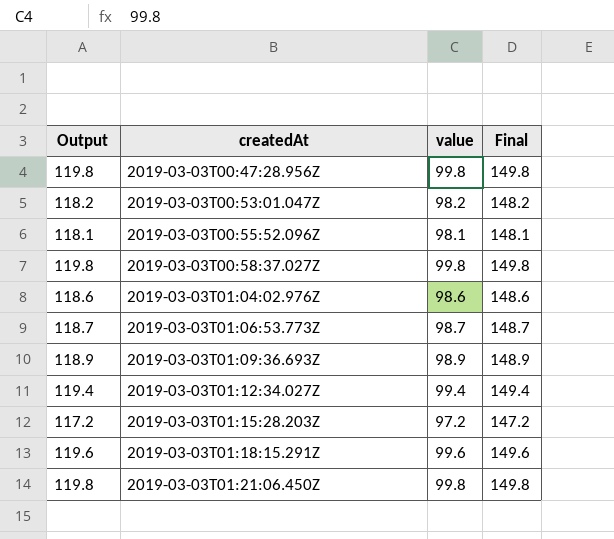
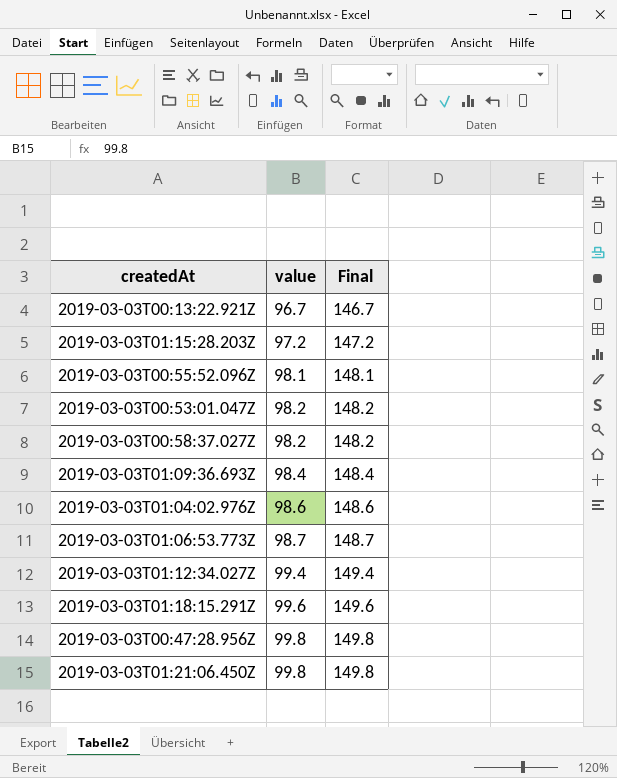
row order: createdAt ascending -> value ascending
column Output | formula: [value] + 20 -> none
row 2019-03-03T00:13:22.921Z: none -> 96.7 | 146.7
2019-03-03T00:58:37.027Z | value: 99.8 -> 98.2
2019-03-03T00:58:37.027Z | Final: 149.8 -> 148.2
2019-03-03T01:09:36.693Z | value: 98.9 -> 98.4
2019-03-03T01:09:36.693Z | Final: 148.9 -> 148.4

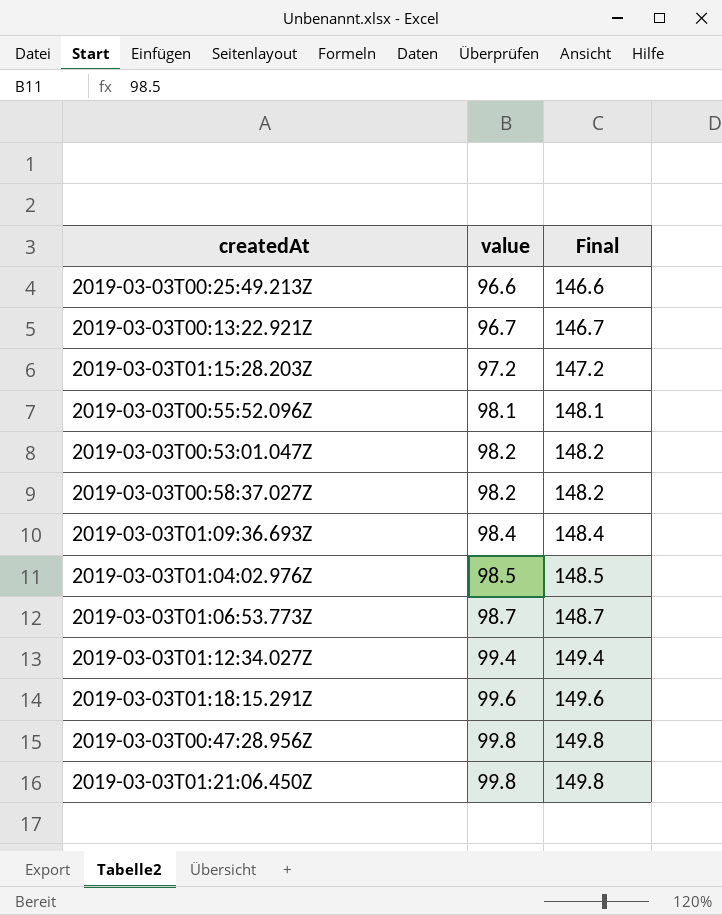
row 2019-03-03T00:25:49.213Z: none -> 96.6 | 146.6
2019-03-03T01:04:02.976Z | value: 98.6 -> 98.5
2019-03-03T01:04:02.976Z | Final: 148.6 -> 148.5

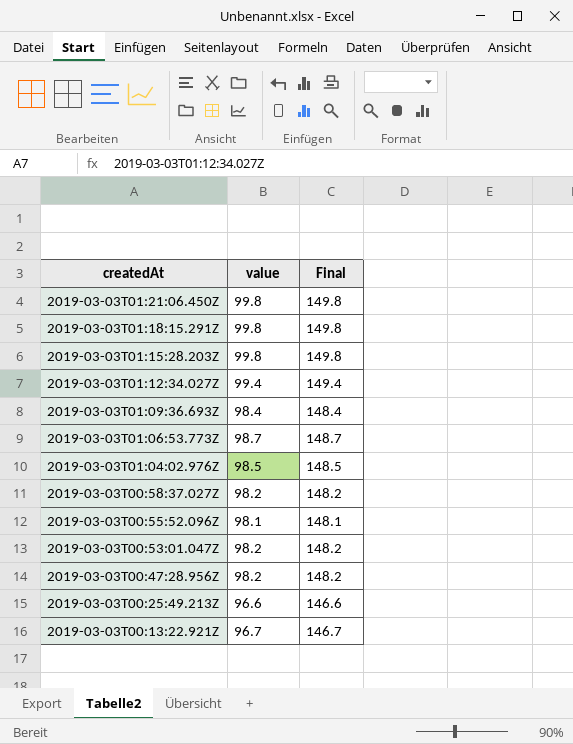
row order: value ascending -> createdAt descending
2019-03-03T01:18:15.291Z | value: 99.6 -> 99.8
2019-03-03T01:18:15.291Z | Final: 149.6 -> 149.8
2019-03-03T01:15:28.203Z | value: 97.2 -> 99.8
2019-03-03T01:15:28.203Z | Final: 147.2 -> 149.8
2019-03-03T00:47:28.956Z | value: 99.8 -> 98.2
2019-03-03T00:47:28.956Z | Final: 149.8 -> 148.2

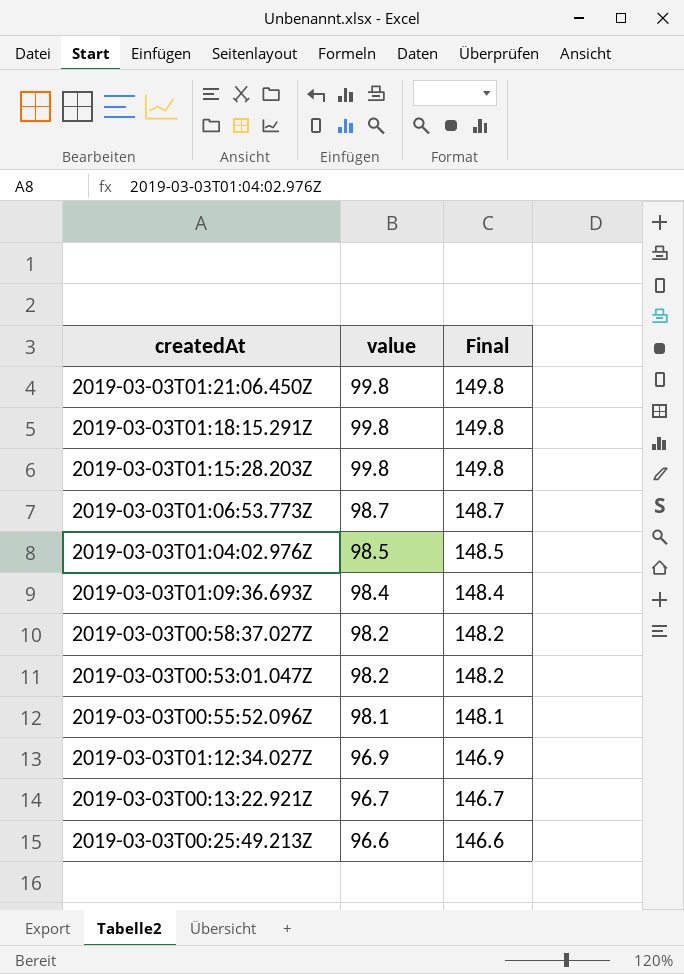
row order: createdAt descending -> value descending
row 2019-03-03T00:47:28.956Z: 98.2 | 148.2 -> none
2019-03-03T01:12:34.027Z | value: 99.4 -> 96.9
2019-03-03T01:12:34.027Z | Final: 149.4 -> 146.9

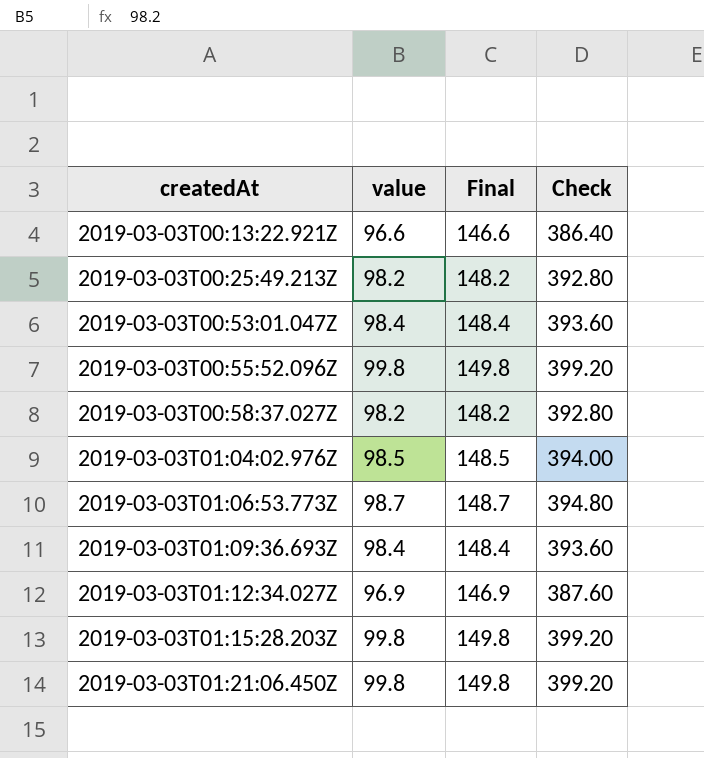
row order: value descending -> createdAt ascending
column Check | formula: none -> [value] * 4
row 2019-03-03T01:18:15.291Z: 99.8 | 149.8 -> none
2019-03-03T00:13:22.921Z | value: 96.7 -> 96.6
2019-03-03T00:13:22.921Z | Final: 146.7 -> 146.6
2019-03-03T00:25:49.213Z | value: 96.6 -> 98.2
2019-03-03T00:25:49.213Z | Final: 146.6 -> 148.2
2019-03-03T00:53:01.047Z | value: 98.2 -> 98.4
2019-03-03T00:53:01.047Z | Final: 148.2 -> 148.4
2019-03-03T00:55:52.096Z | value: 98.1 -> 99.8
2019-03-03T00:55:52.096Z | Final: 148.1 -> 149.8

